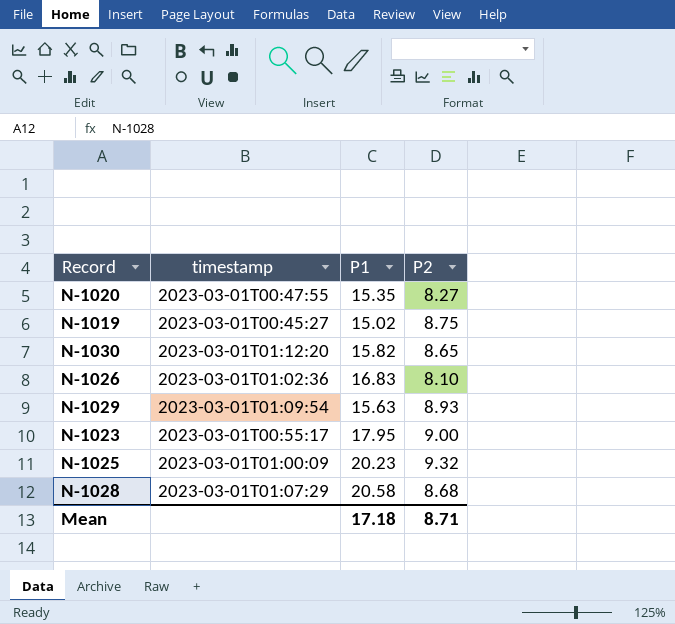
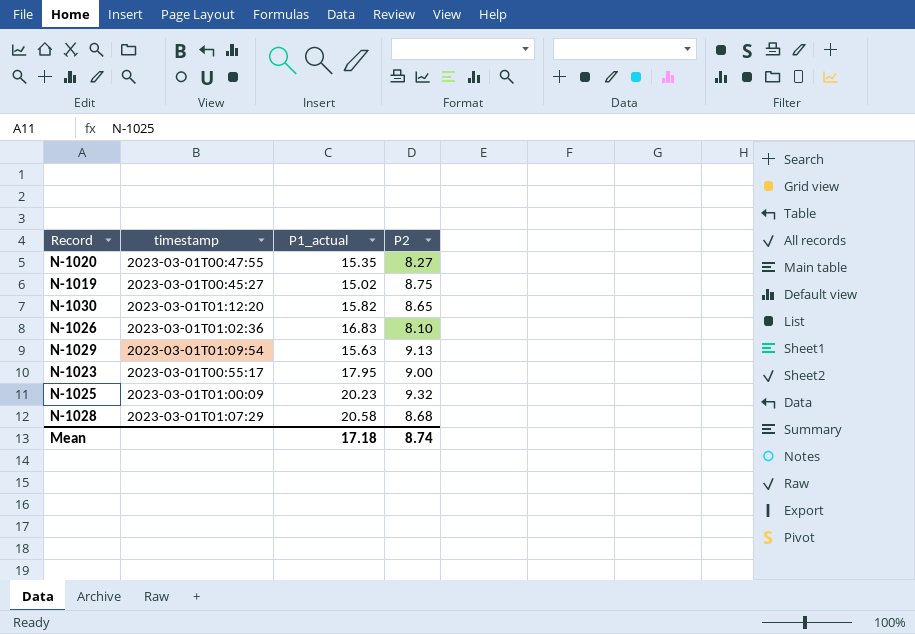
column name: P1 -> P1_actual
N-1029 | P2: 8.93 -> 9.13
Mean | P2: 8.71 -> 8.74

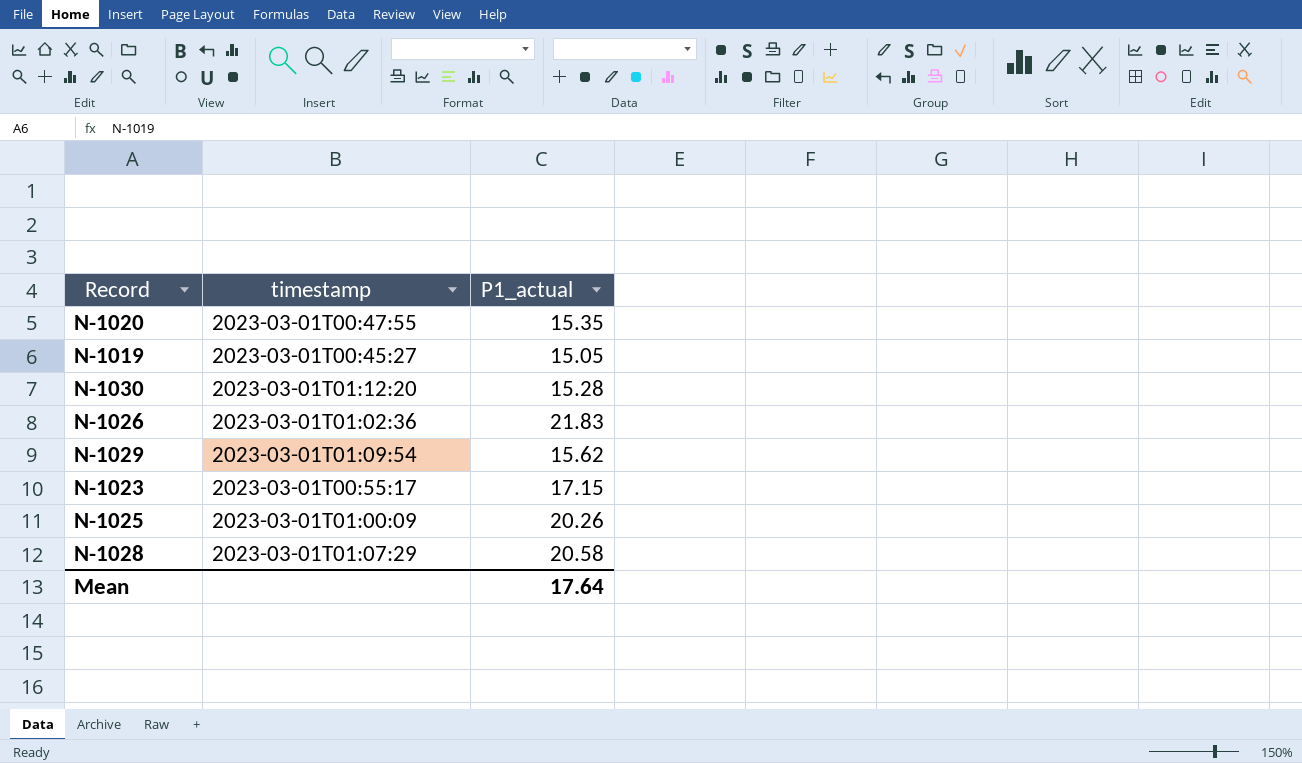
column P2 | position: 4 -> none
N-1019 | P1_actual: 15.02 -> 15.05
N-1030 | P1_actual: 15.82 -> 15.28
N-1026 | P1_actual: 16.83 -> 21.83
N-1029 | P1_actual: 15.63 -> 15.62
N-1023 | P1_actual: 17.95 -> 17.15
N-1025 | P1_actual: 20.23 -> 20.26
Mean | P1_actual: 17.18 -> 17.64

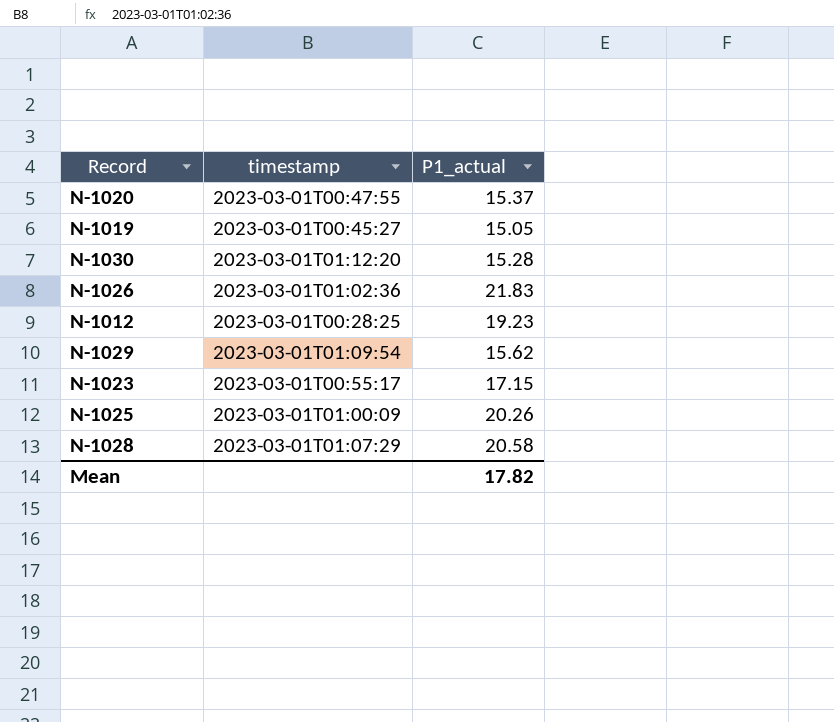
N-1020 | P1_actual: 15.35 -> 15.37
row N-1012: none -> 2023-03-01T00:28:25 | 19.23
Mean | P1_actual: 17.64 -> 17.82

